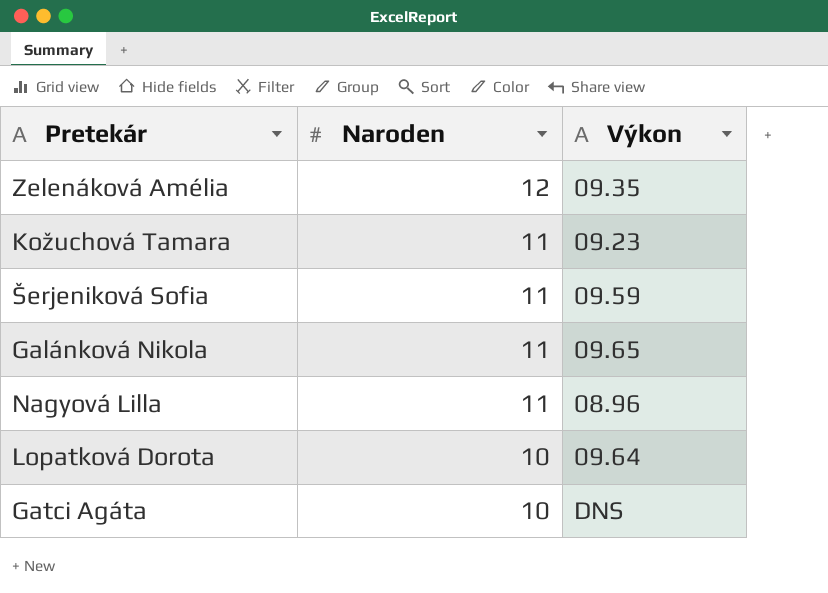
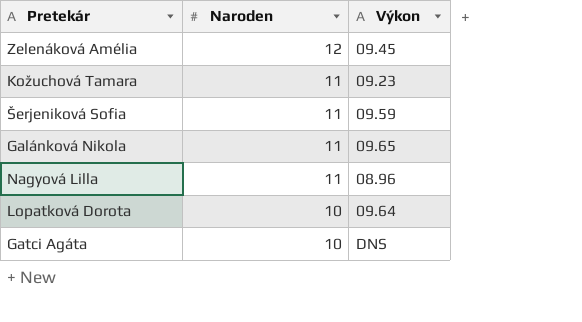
Zelenáková Amélia | Výkon: 09.35 -> 09.45

